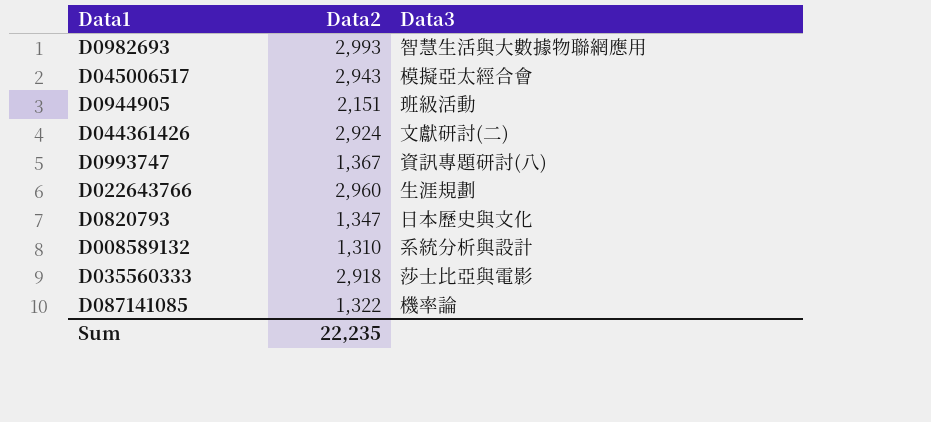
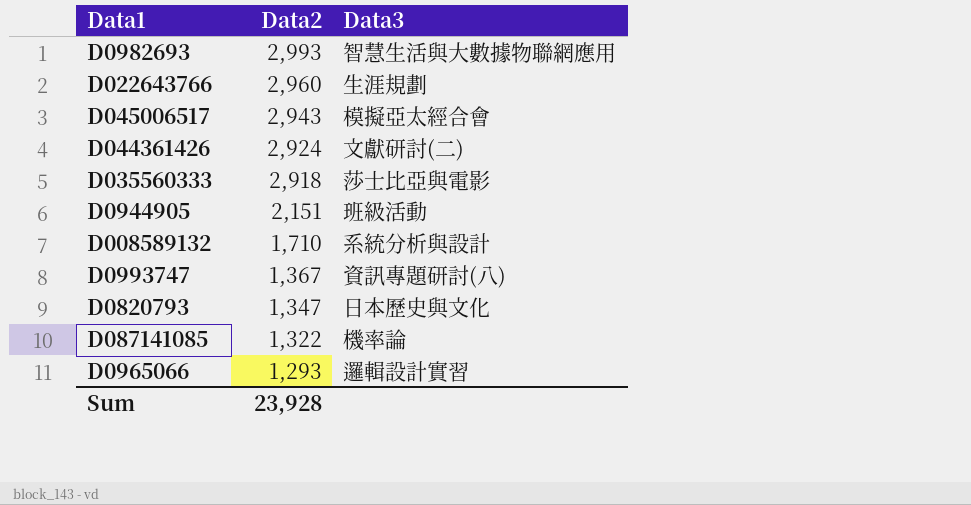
row order: none -> Data2 descending
D008589132 | Data2: 1,310 -> 1,710
row D0965066: none -> 1,293 | 邏輯設計實習
Sum | Data2: 22,235 -> 23,928

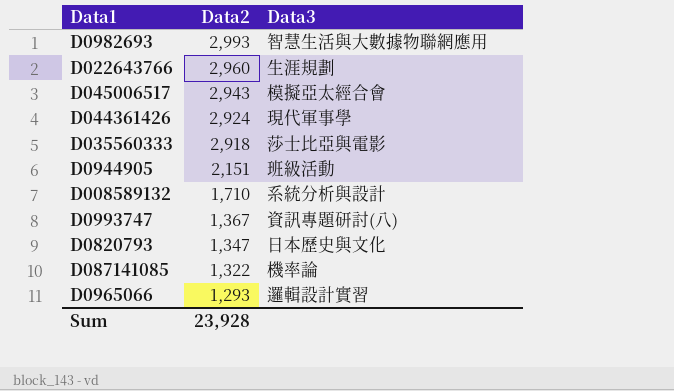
D044361426 | Data3: 文獻研討(二) -> 現代軍事學

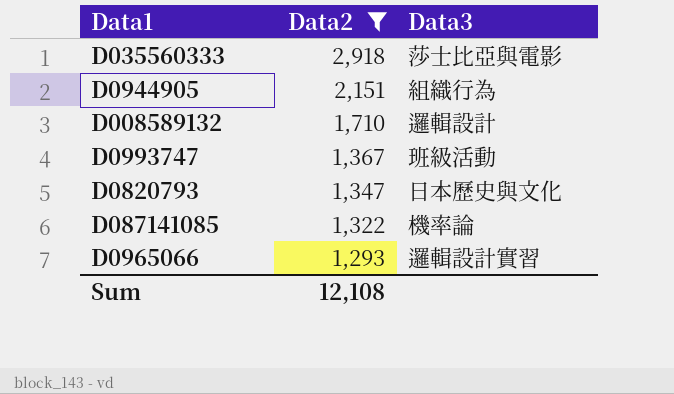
filter: none -> Data2 <= 2,918
D0944905 | Data3: 班級活動 -> 組織行為
D008589132 | Data3: 系統分析與設計 -> 邏輯設計
D0993747 | Data3: 資訊專題研討(八) -> 班級活動
Sum | Data2: 23,928 -> 12,108

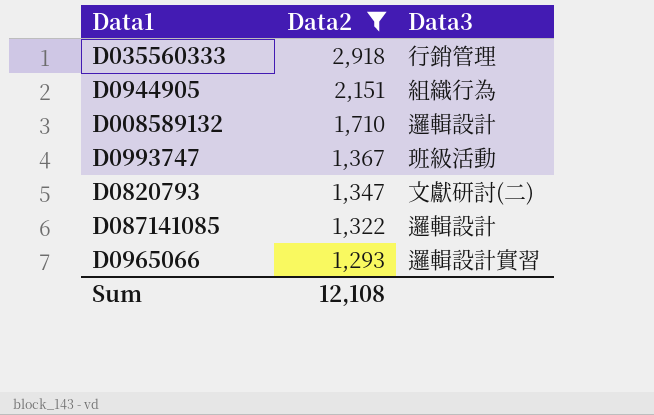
D035560333 | Data3: 莎士比亞與電影 -> 行銷管理
D0820793 | Data3: 日本歷史與文化 -> 文獻研討(二)
D087141085 | Data3: 機率論 -> 邏輯設計

